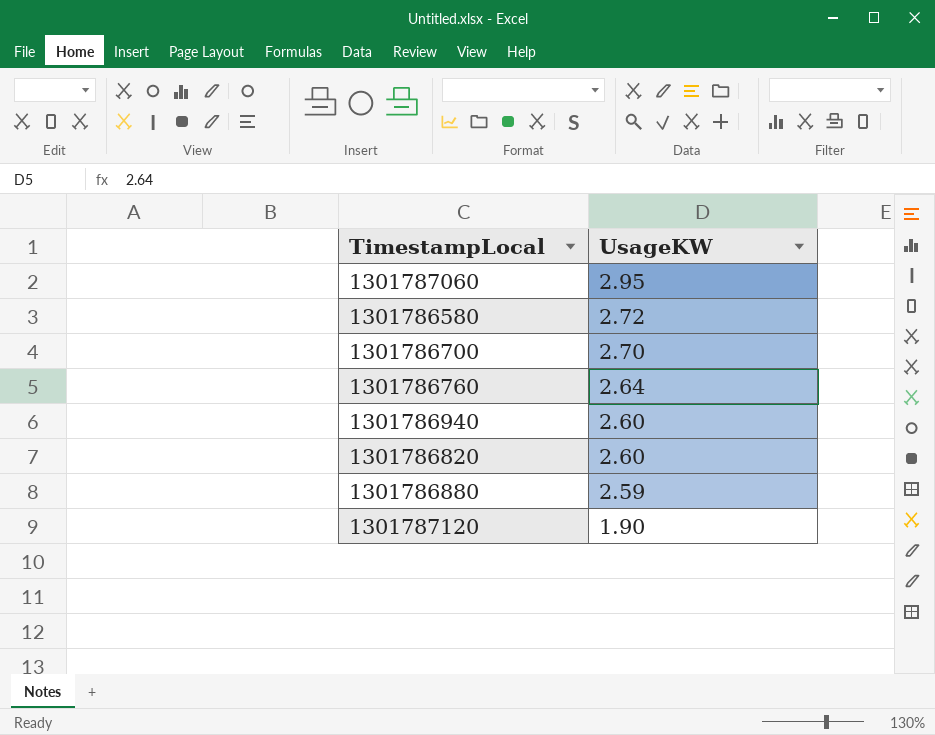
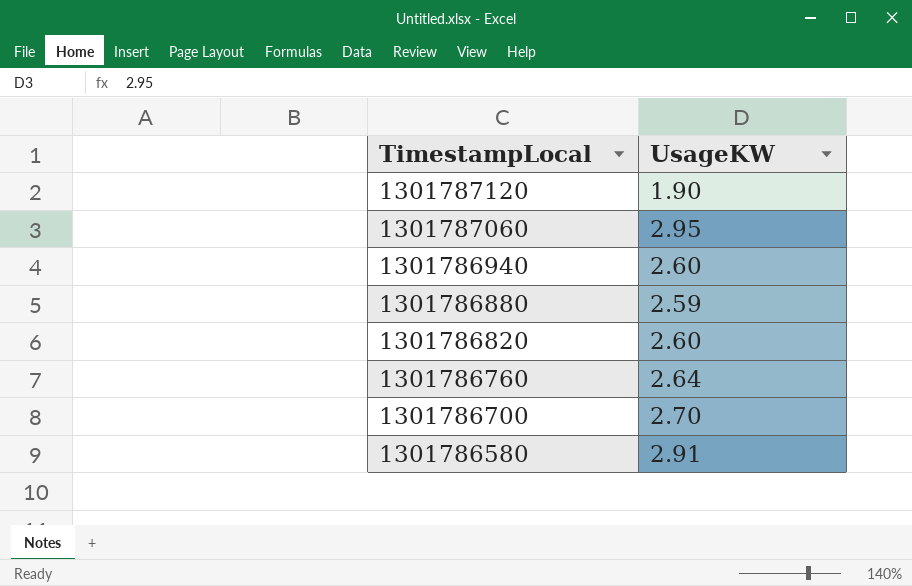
row order: UsageKW descending -> TimestampLocal descending
1301786580 | UsageKW: 2.72 -> 2.91

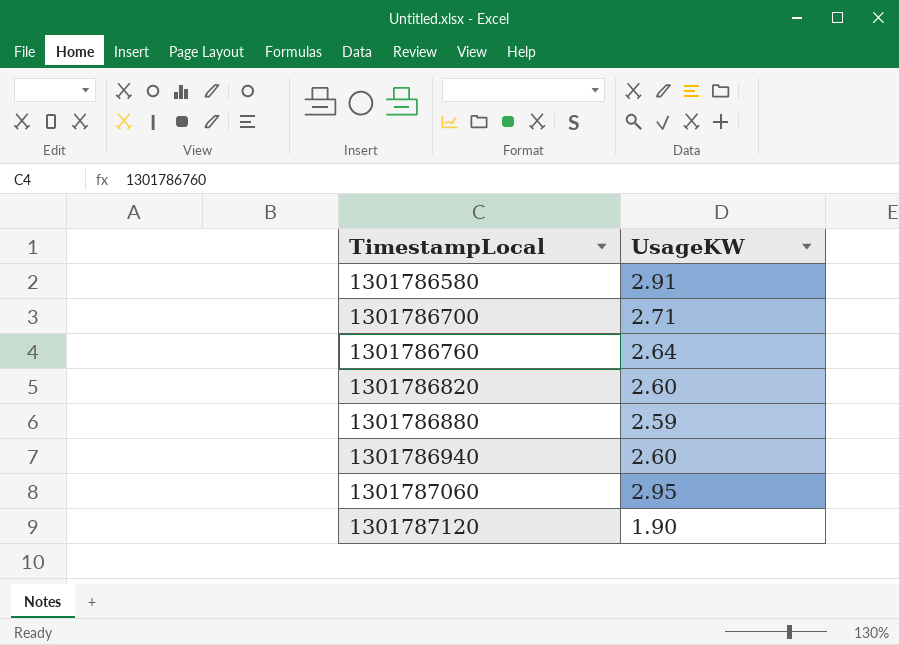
row order: TimestampLocal descending -> TimestampLocal ascending
1301786700 | UsageKW: 2.70 -> 2.71

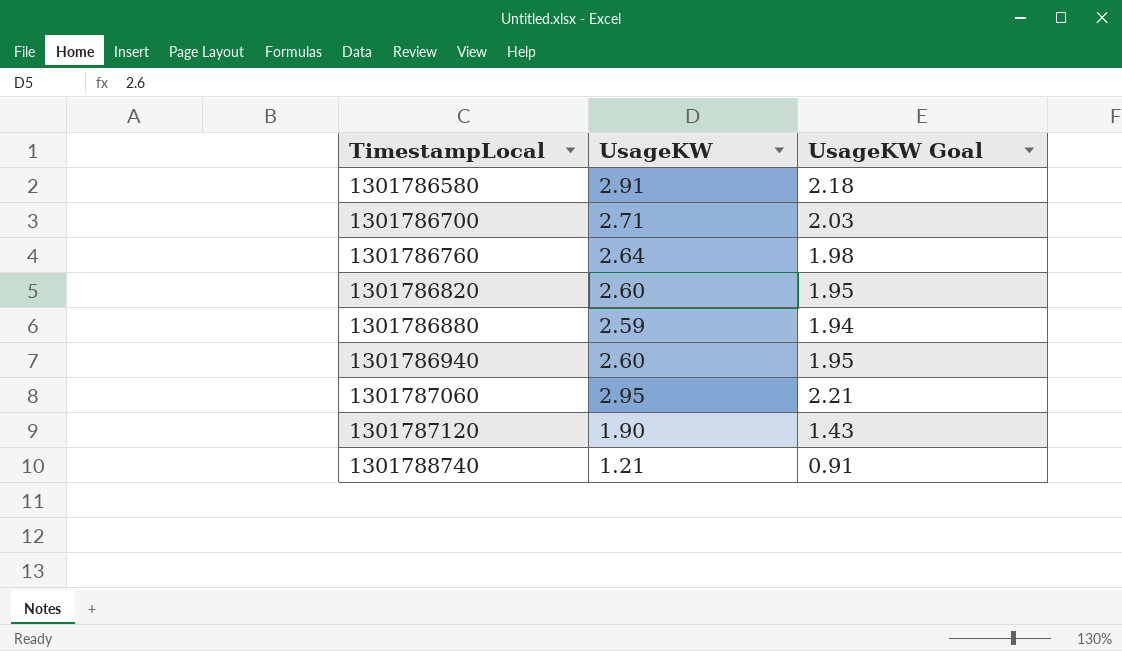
column UsageKW Goal | formula: none -> [UsageKW] * 0.75
row 1301788740: none -> 1.21 | 0.91

